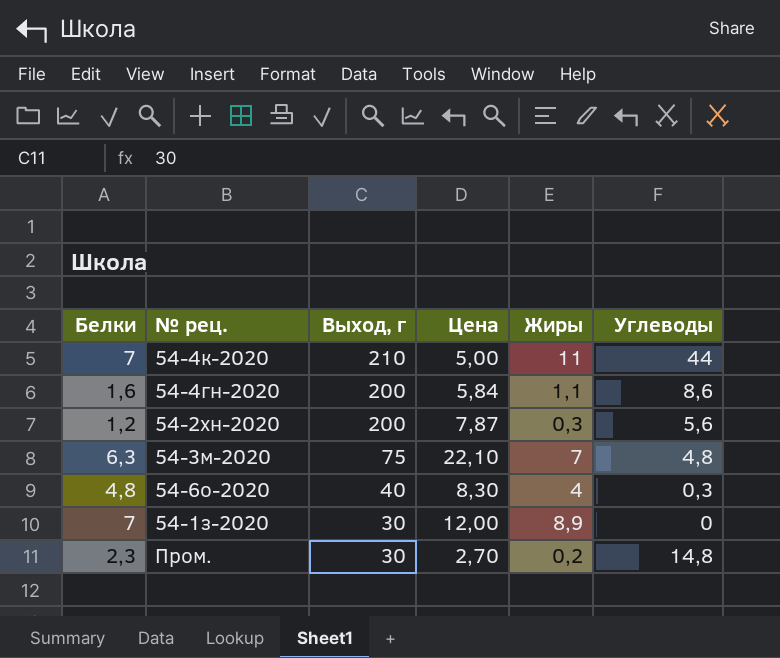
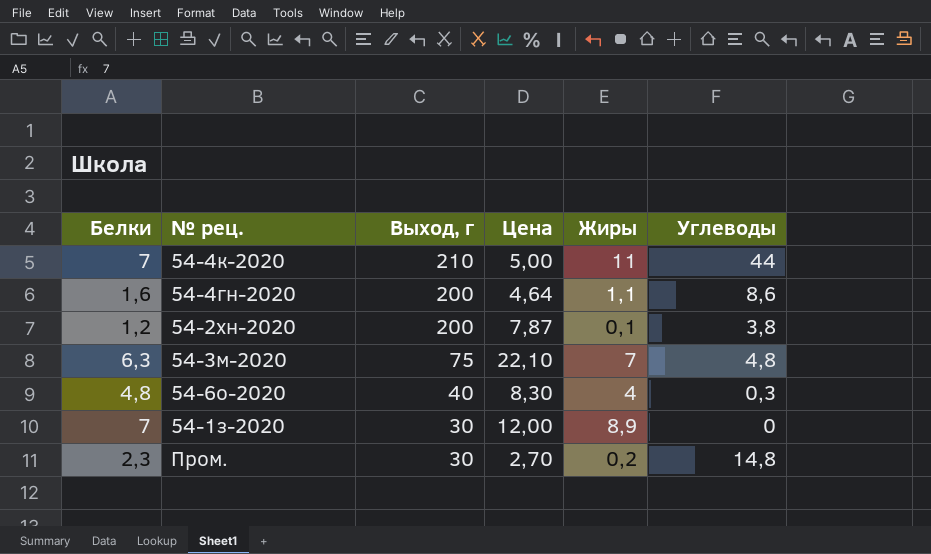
54-4гн-2020 | Цена: 5,84 -> 4,64
54-2хн-2020 | Жиры: 0,3 -> 0,1
54-2хн-2020 | Углеводы: 5,6 -> 3,8

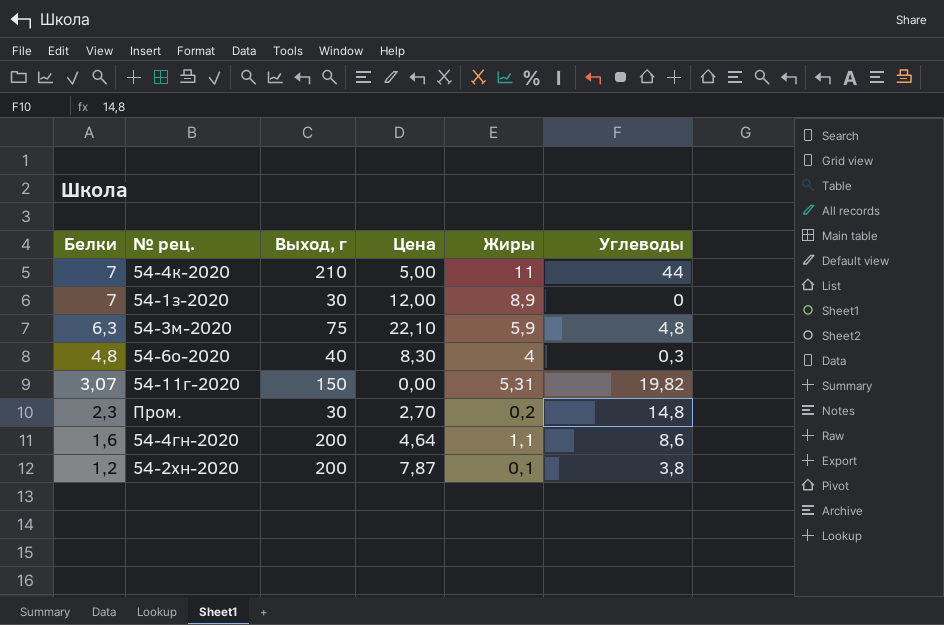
row order: Выход, г descending -> Белки descending
54-3м-2020 | Жиры: 7 -> 5,9
row 54-11г-2020: none -> 3,07 | 150 | 0,00 | 5,31 | 19,82

